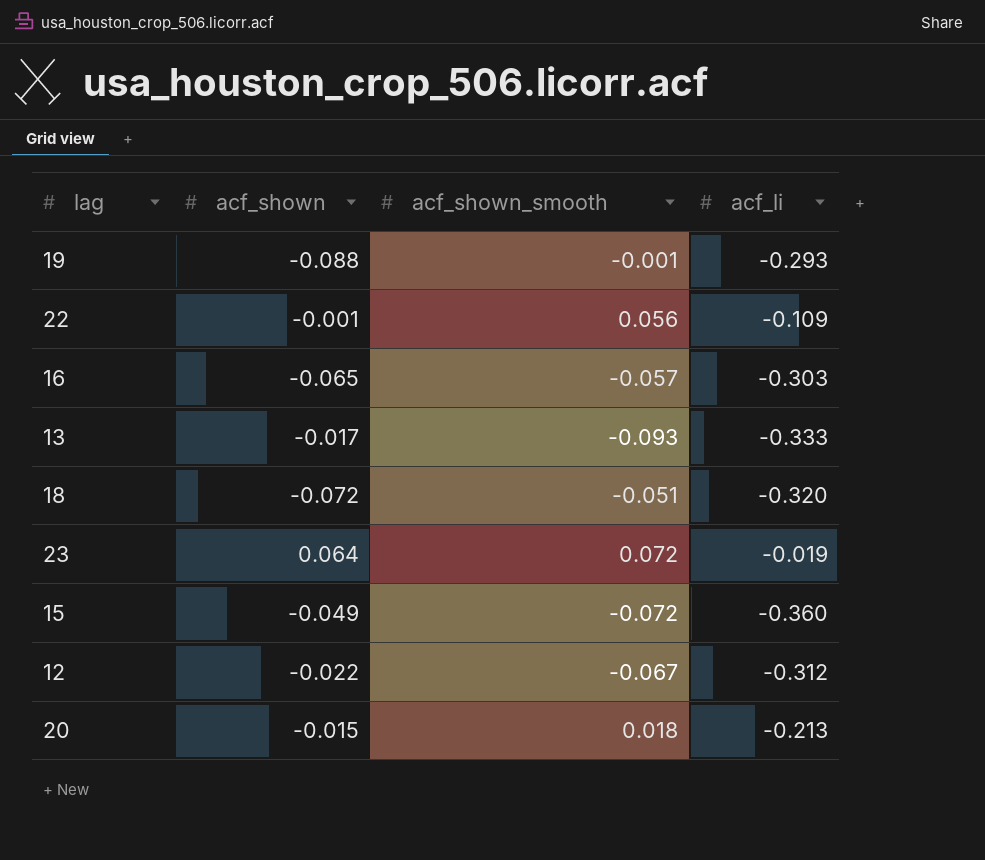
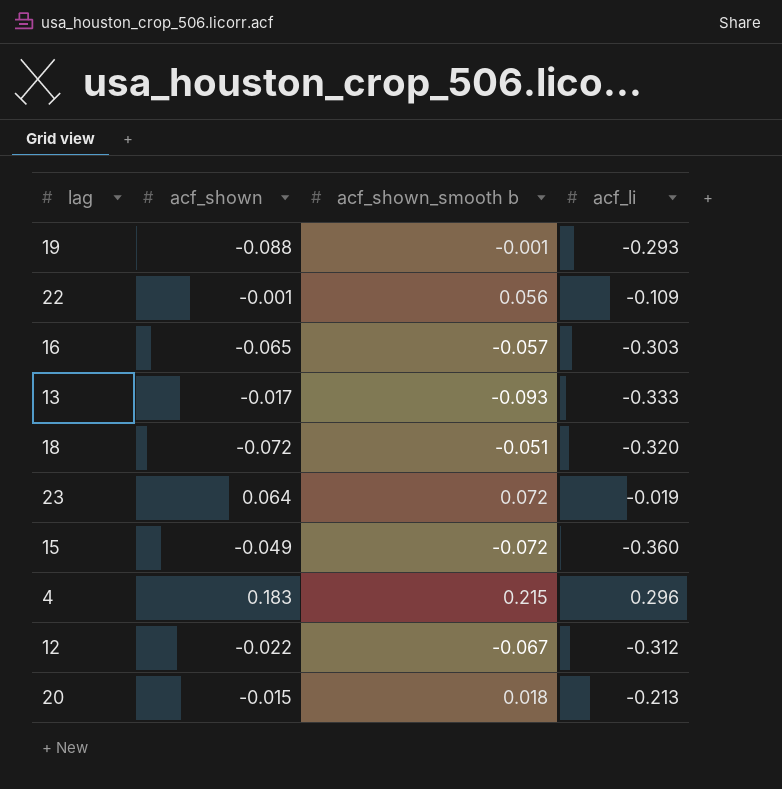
column name: acf_shown_smooth -> acf_shown_smooth b
row 4: none -> 0.183 | 0.215 | 0.296

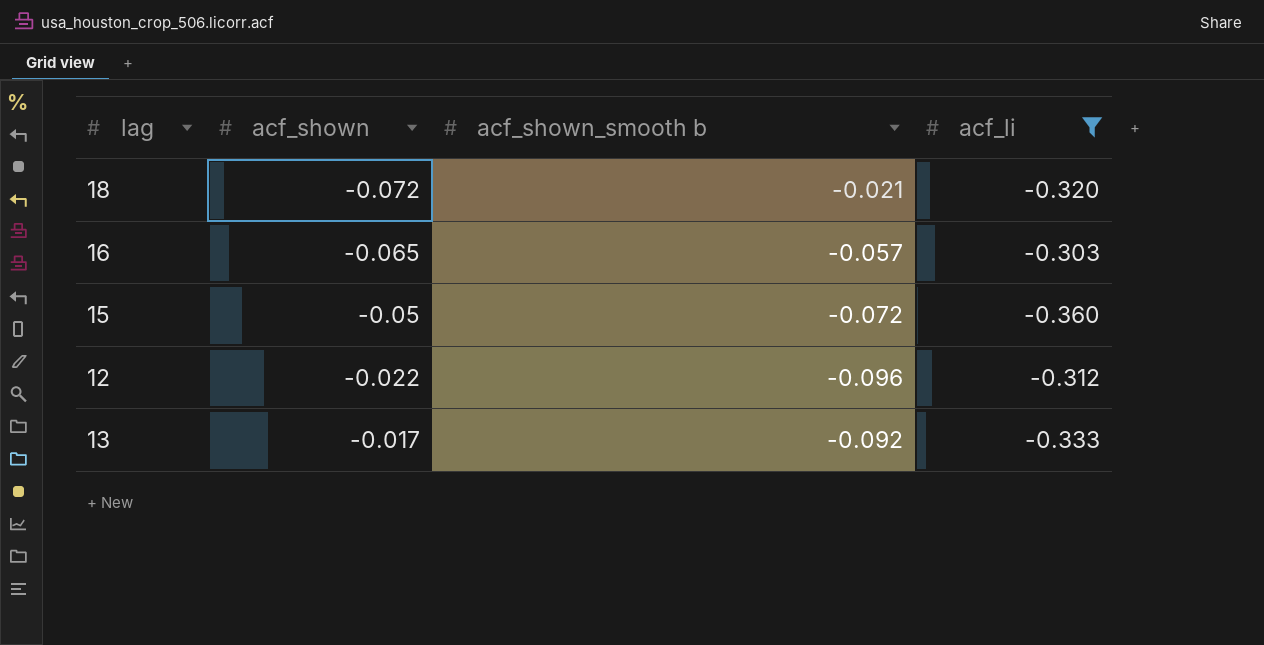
filter: none -> acf_li <= -0.303
row order: none -> acf_shown ascending
18 | acf_shown_smooth b: -0.051 -> -0.021
15 | acf_shown: -0.049 -> -0.05
12 | acf_shown_smooth b: -0.067 -> -0.096
13 | acf_shown_smooth b: -0.093 -> -0.092

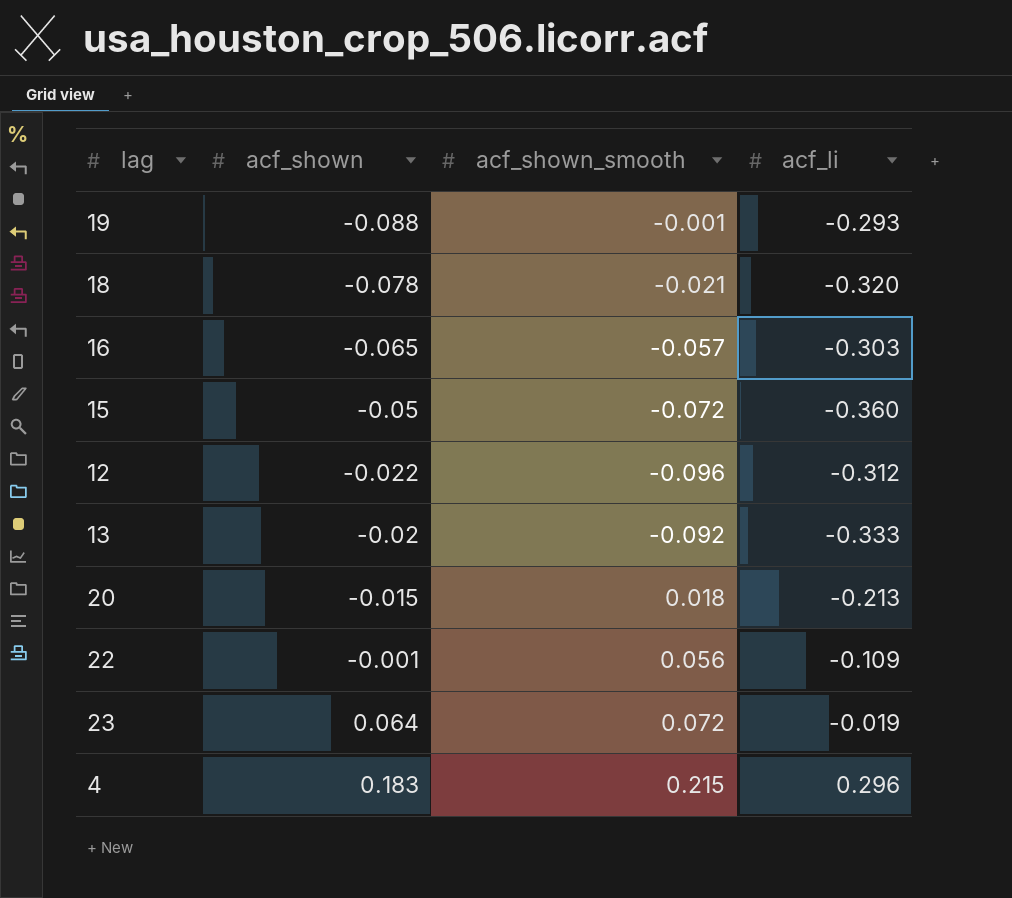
filter: acf_li <= -0.303 -> none
column name: acf_shown_smooth b -> acf_shown_smooth
18 | acf_shown: -0.072 -> -0.078
13 | acf_shown: -0.017 -> -0.02

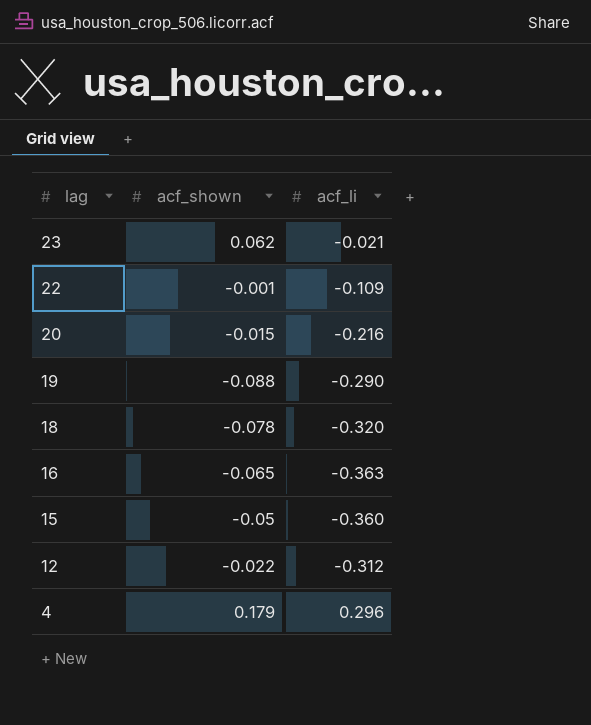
row order: acf_shown ascending -> lag descending
column acf_shown_smooth | position: 3 -> none
row 13: -0.02 | -0.092 | -0.333 -> none
23 | acf_shown: 0.064 -> 0.062
23 | acf_li: -0.019 -> -0.021
20 | acf_li: -0.213 -> -0.216
19 | acf_li: -0.293 -> -0.290
16 | acf_li: -0.303 -> -0.363
4 | acf_shown: 0.183 -> 0.179

